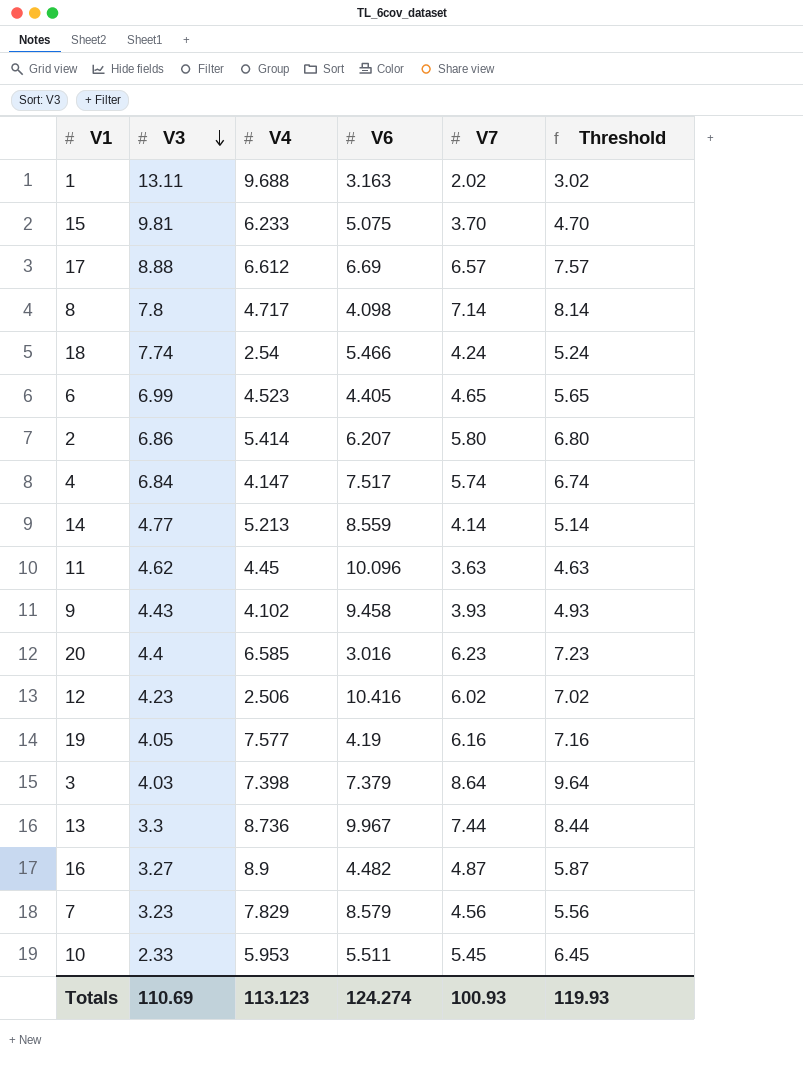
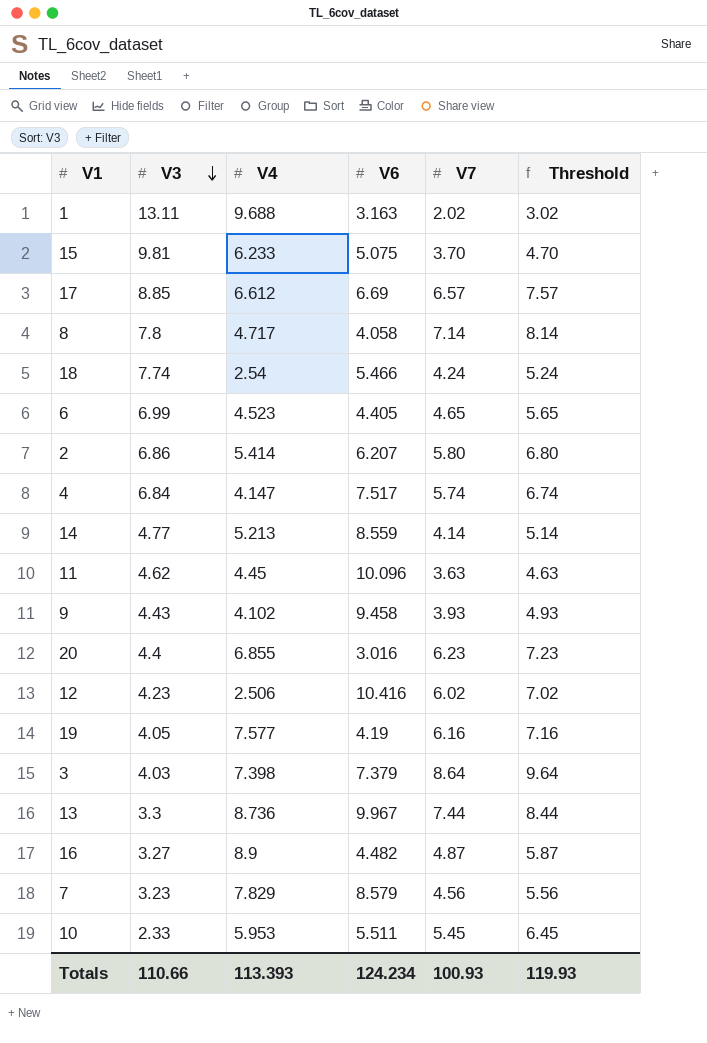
17 | V3: 8.88 -> 8.85
8 | V6: 4.098 -> 4.058
20 | V4: 6.585 -> 6.855
Totals | V3: 110.69 -> 110.66
Totals | V4: 113.123 -> 113.393
Totals | V6: 124.274 -> 124.234

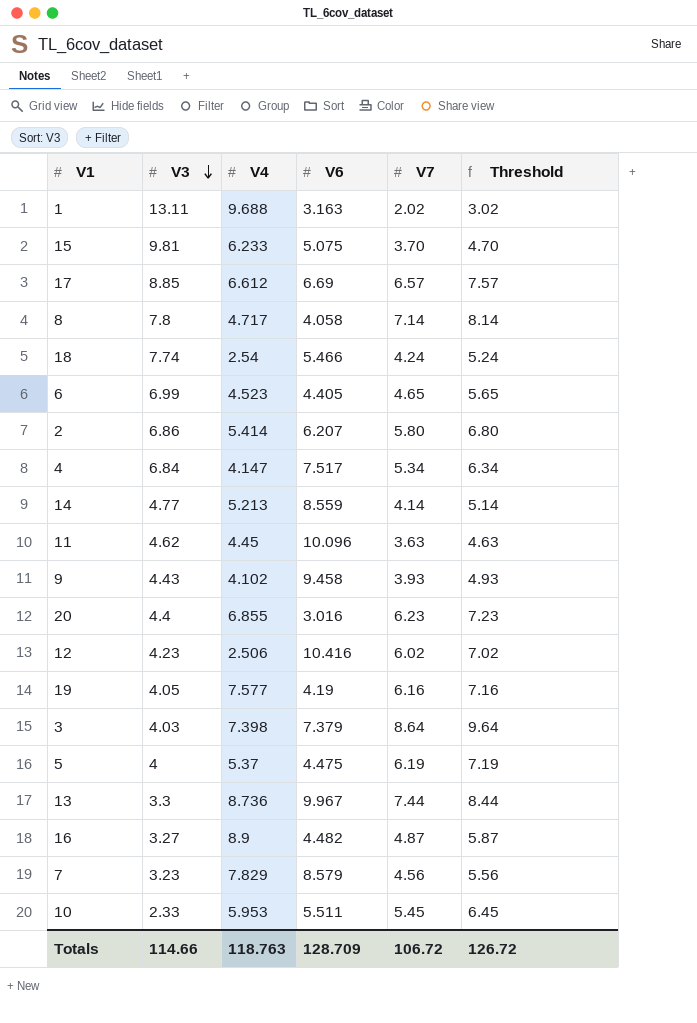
4 | V7: 5.74 -> 5.34
4 | Threshold: 6.74 -> 6.34
row 5: none -> 4 | 5.37 | 4.475 | 6.19 | 7.19
Totals | V3: 110.66 -> 114.66
Totals | V4: 113.393 -> 118.763
Totals | V6: 124.234 -> 128.709
Totals | V7: 100.93 -> 106.72
Totals | Threshold: 119.93 -> 126.72

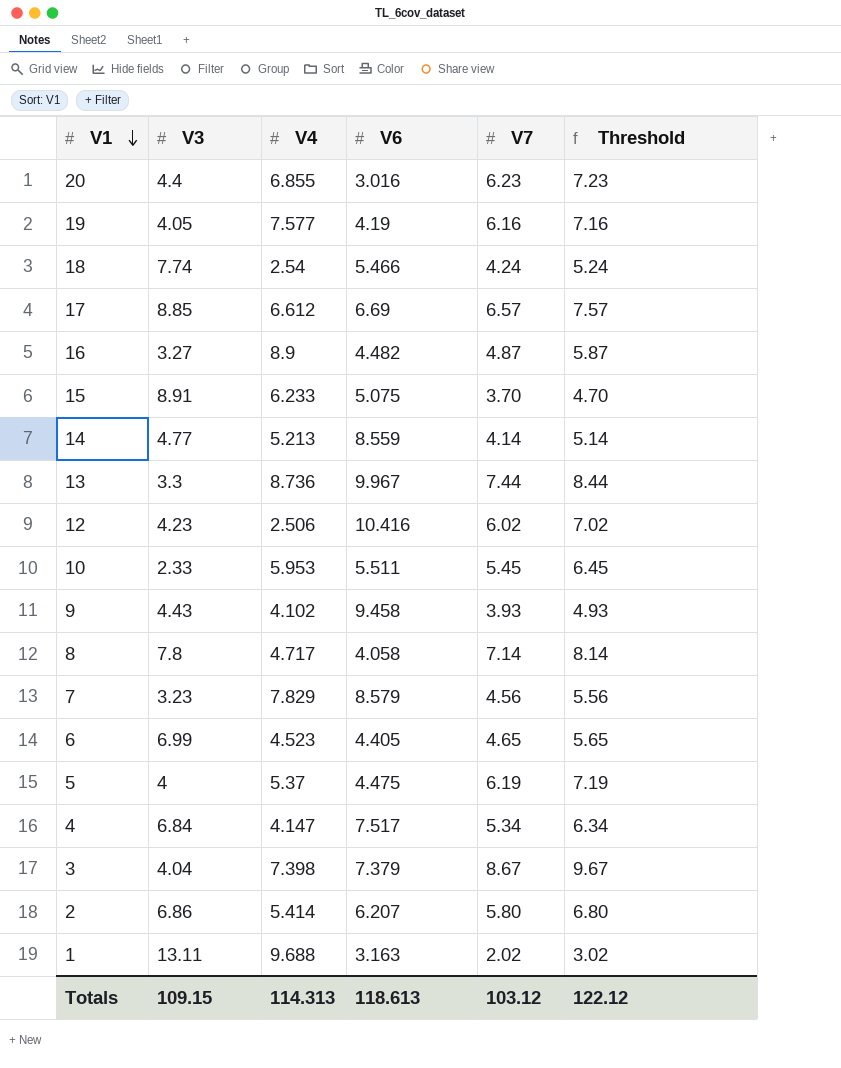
row order: V3 descending -> V1 descending
row 11: 4.62 | 4.45 | 10.096 | 3.63 | 4.63 -> none
15 | V3: 9.81 -> 8.91
3 | V3: 4.03 -> 4.04
3 | V7: 8.64 -> 8.67
3 | Threshold: 9.64 -> 9.67
Totals | V3: 114.66 -> 109.15
Totals | V4: 118.763 -> 114.313
Totals | V6: 128.709 -> 118.613
Totals | V7: 106.72 -> 103.12
Totals | Threshold: 126.72 -> 122.12

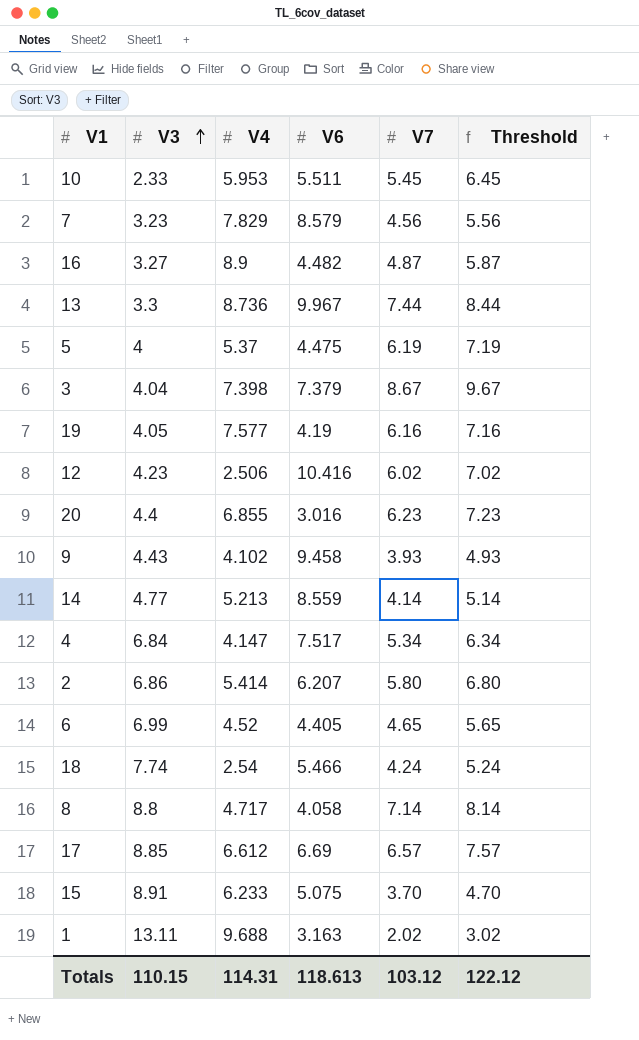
row order: V1 descending -> V3 ascending
6 | V4: 4.523 -> 4.52
8 | V3: 7.8 -> 8.8
Totals | V3: 109.15 -> 110.15
Totals | V4: 114.313 -> 114.31

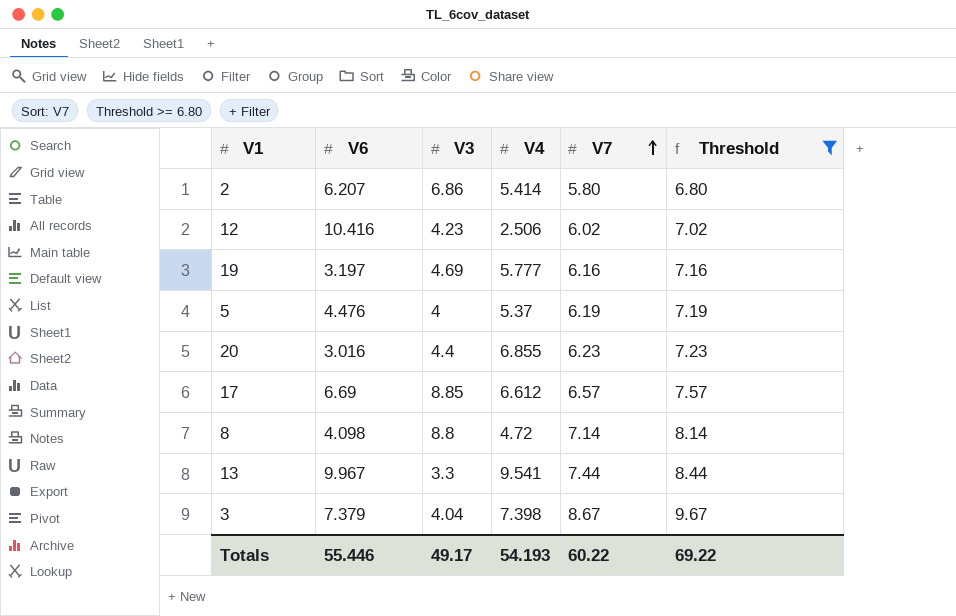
filter: none -> Threshold >= 6.80
row order: V3 ascending -> V7 ascending
column V6 | position: 4 -> 2
19 | V6: 4.19 -> 3.197
19 | V3: 4.05 -> 4.69
19 | V4: 7.577 -> 5.777
5 | V6: 4.475 -> 4.476
8 | V6: 4.058 -> 4.098
8 | V4: 4.717 -> 4.72
13 | V4: 8.736 -> 9.541
Totals | V6: 118.613 -> 55.446
Totals | V3: 110.15 -> 49.17
Totals | V4: 114.31 -> 54.193
Totals | V7: 103.12 -> 60.22
Totals | Threshold: 122.12 -> 69.22

